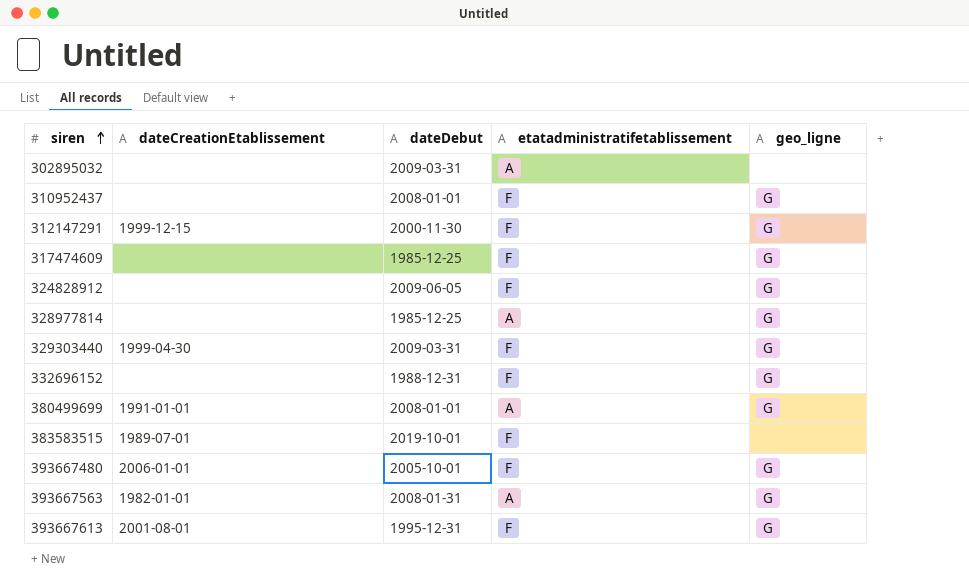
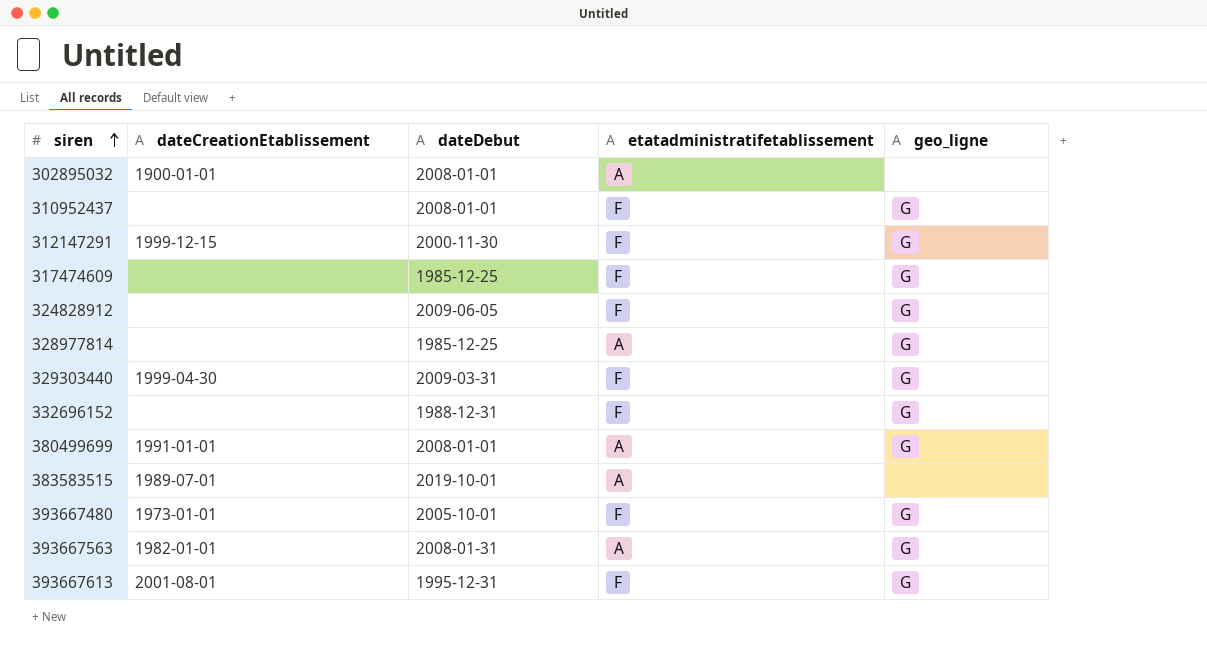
302895032 | dateCreationEtablissement: none -> 1900-01-01
302895032 | dateDebut: 2009-03-31 -> 2008-01-01
383583515 | etatadministratifetablissement: F -> A
393667480 | dateCreationEtablissement: 2006-01-01 -> 1973-01-01

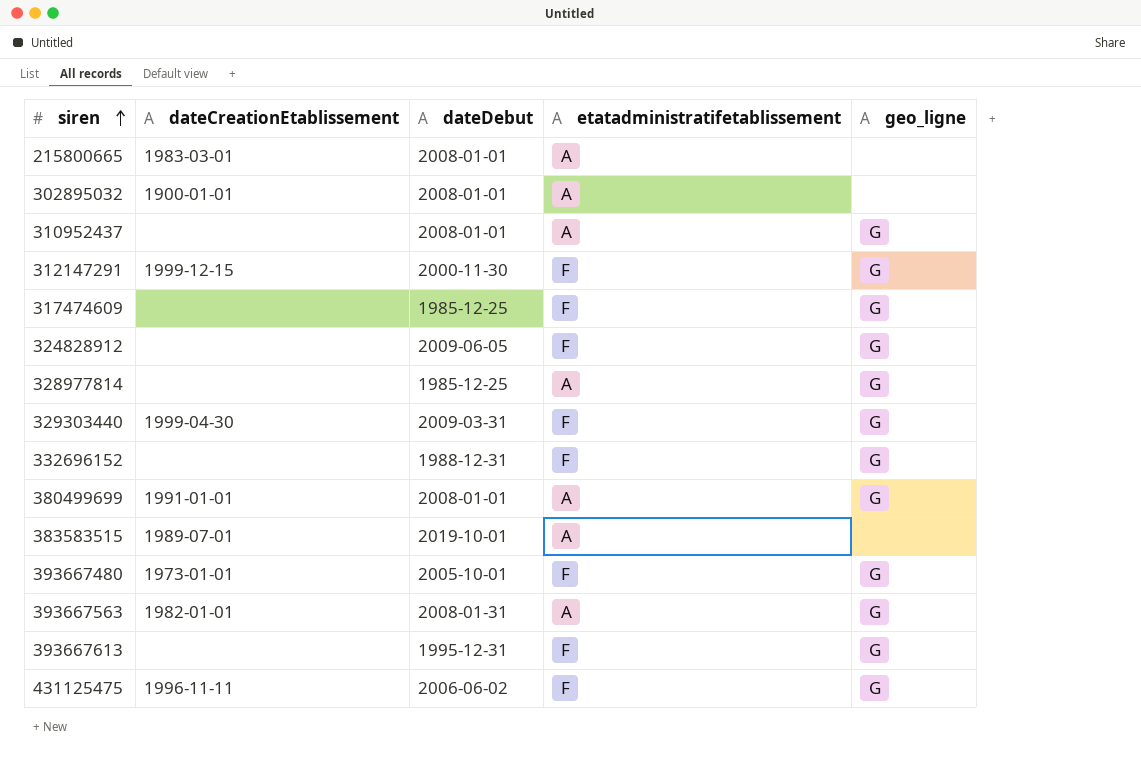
row 215800665: none -> 1983-03-01 | 2008-01-01 | A | none
310952437 | etatadministratifetablissement: F -> A
393667613 | dateCreationEtablissement: 2001-08-01 -> none
row 431125475: none -> 1996-11-11 | 2006-06-02 | F | G

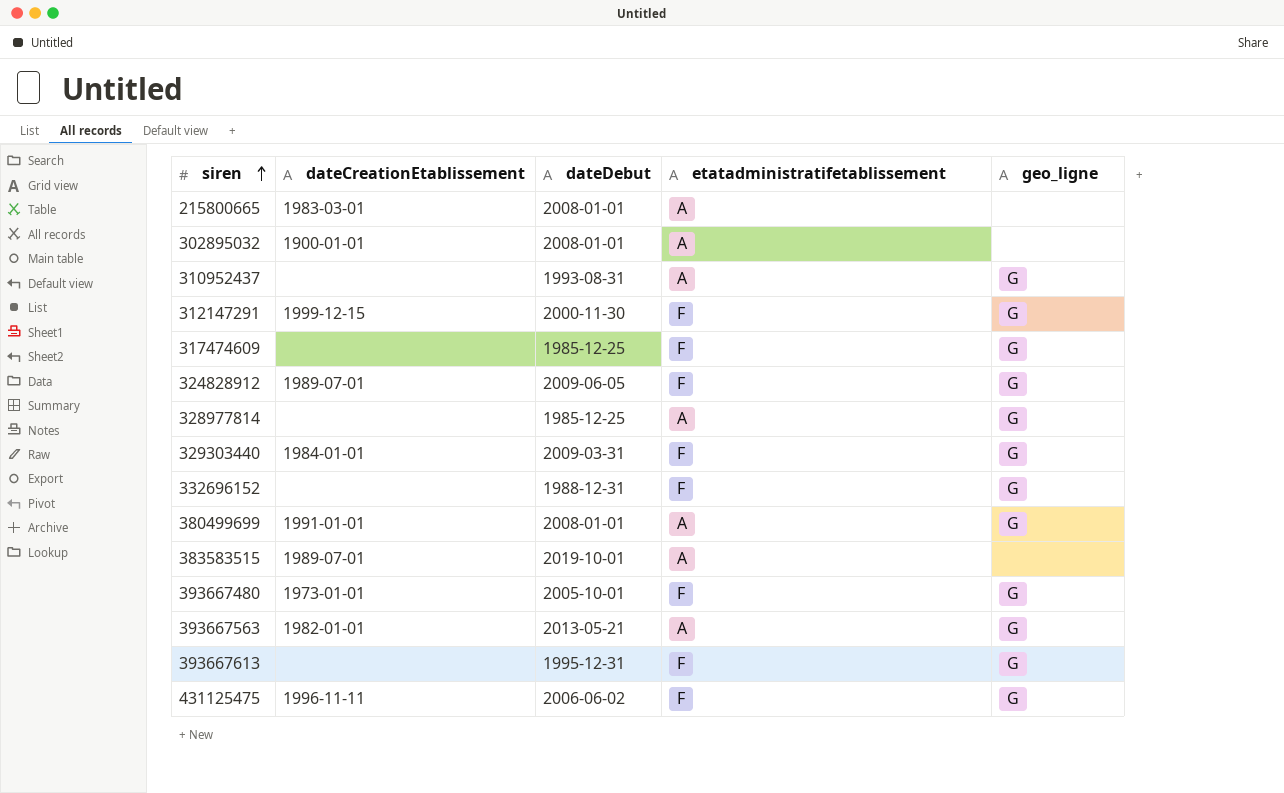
310952437 | dateDebut: 2008-01-01 -> 1993-08-31
324828912 | dateCreationEtablissement: none -> 1989-07-01
329303440 | dateCreationEtablissement: 1999-04-30 -> 1984-01-01
393667563 | dateDebut: 2008-01-31 -> 2013-05-21

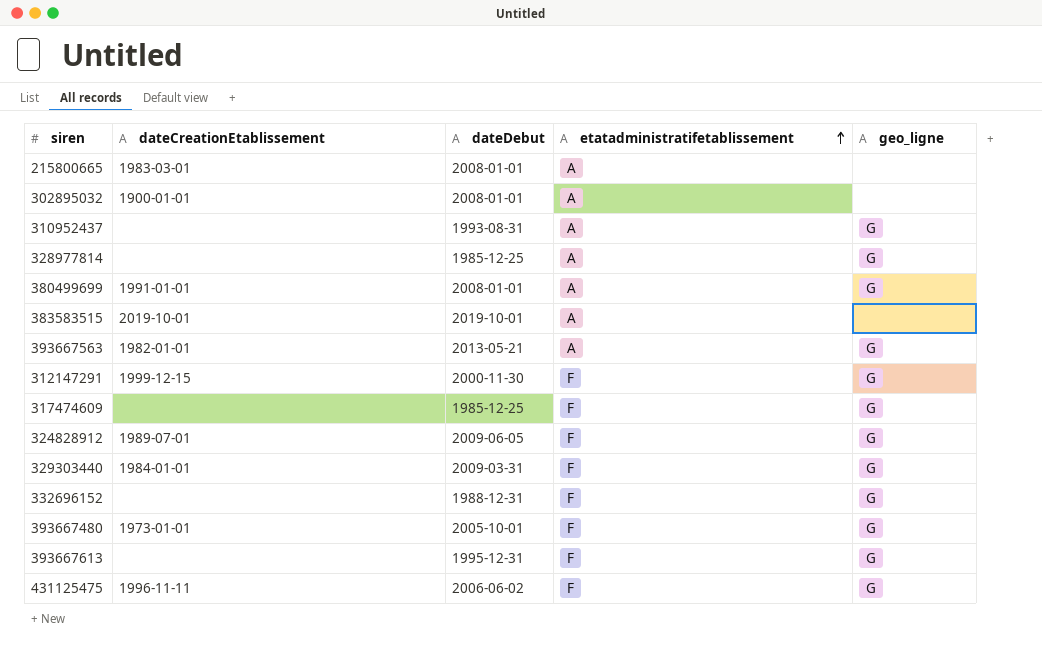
row order: siren ascending -> etatadministratifetablissement ascending
383583515 | dateCreationEtablissement: 1989-07-01 -> 2019-10-01

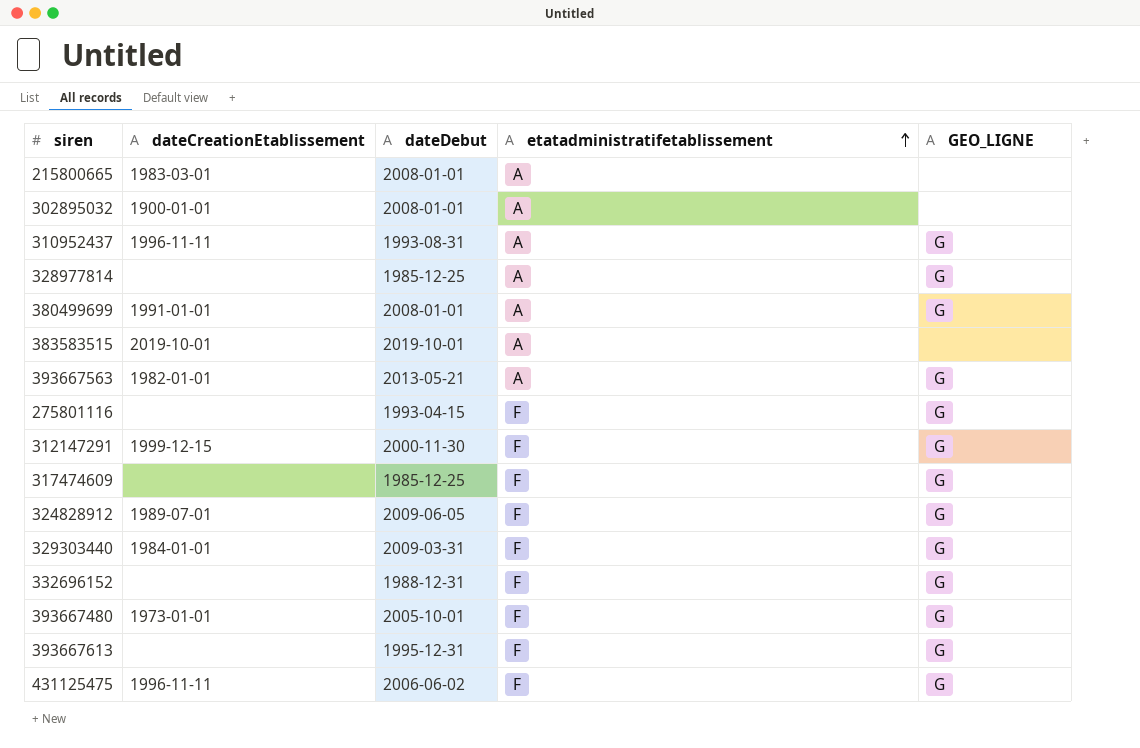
column name: geo_ligne -> GEO_LIGNE
310952437 | dateCreationEtablissement: none -> 1996-11-11
row 275801116: none -> none | 1993-04-15 | F | G

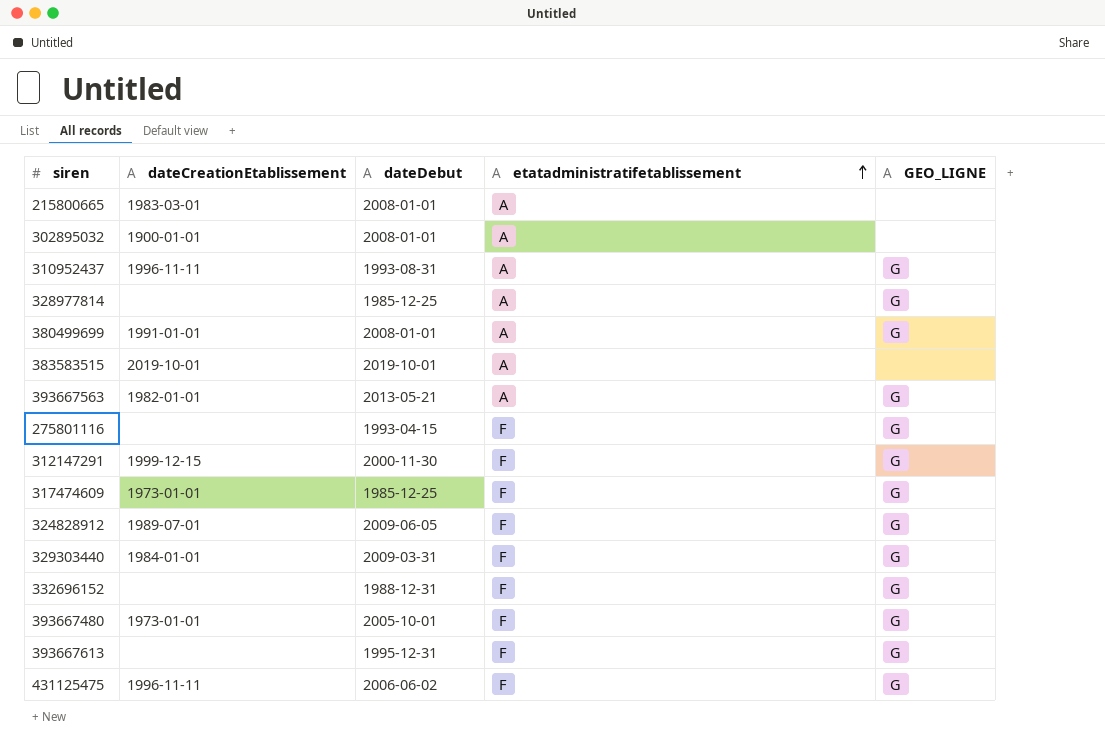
317474609 | dateCreationEtablissement: none -> 1973-01-01

